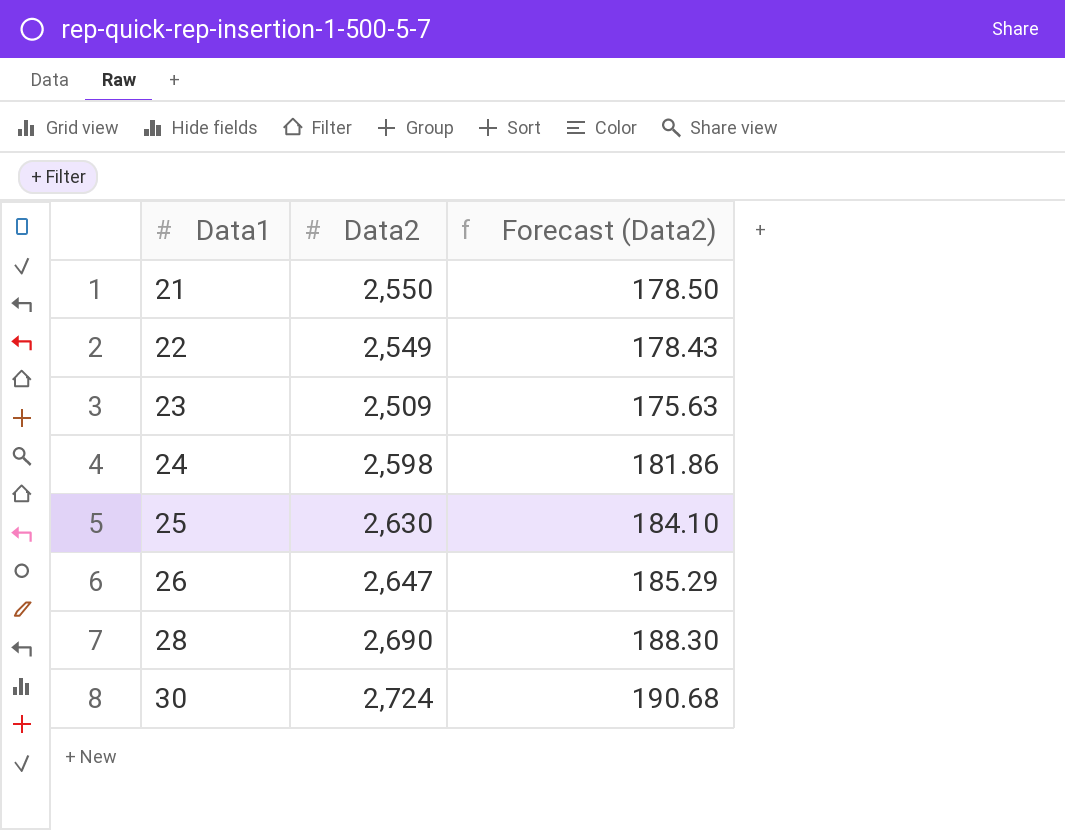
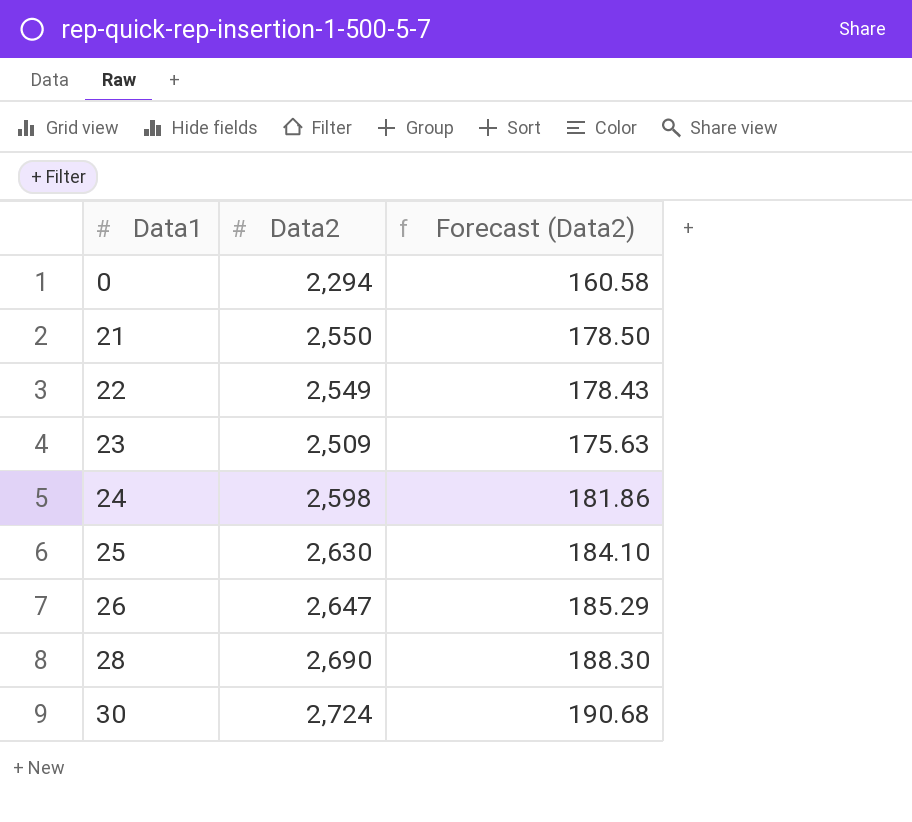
row 0: none -> 2,294 | 160.58

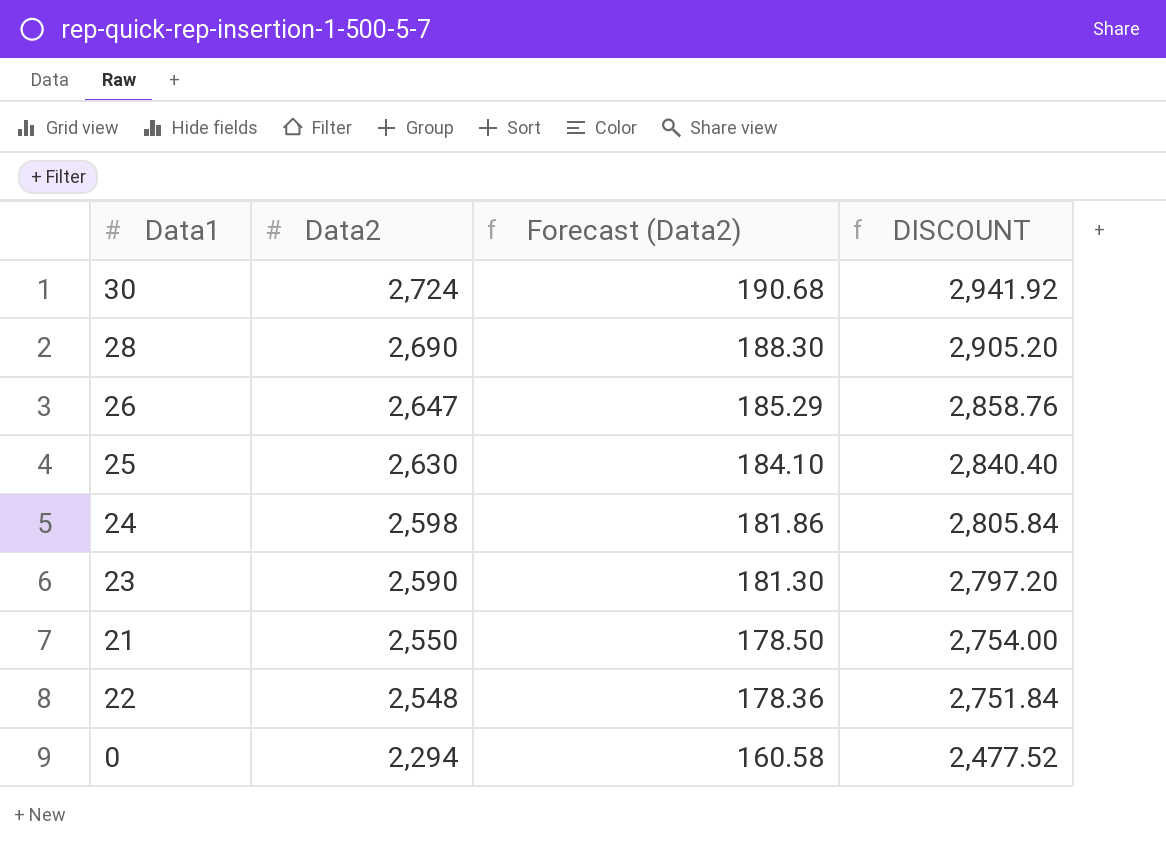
row order: Data1 ascending -> Data2 descending
column DISCOUNT | formula: none -> [Data2] * 1.08
23 | Data2: 2,509 -> 2,590
23 | Forecast (Data2): 175.63 -> 181.30
22 | Data2: 2,549 -> 2,548
22 | Forecast (Data2): 178.43 -> 178.36

